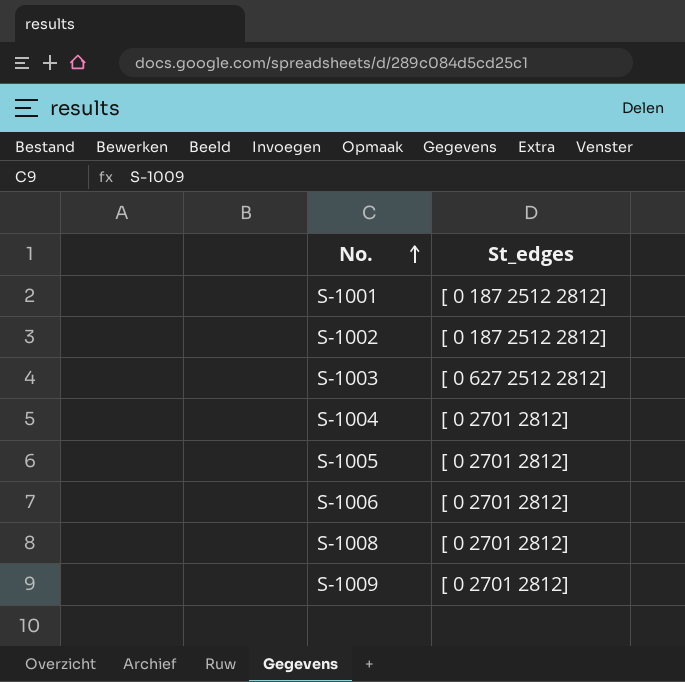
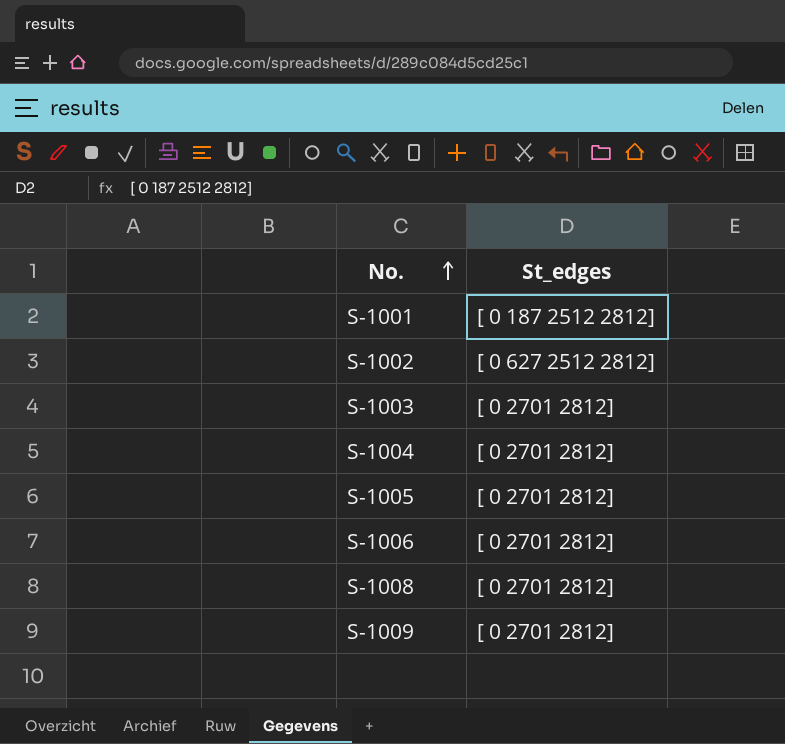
S-1002 | St_edges: [ 0 187 2512 2812] -> [ 0 627 2512 2812]
S-1003 | St_edges: [ 0 627 2512 2812] -> [ 0 2701 2812]

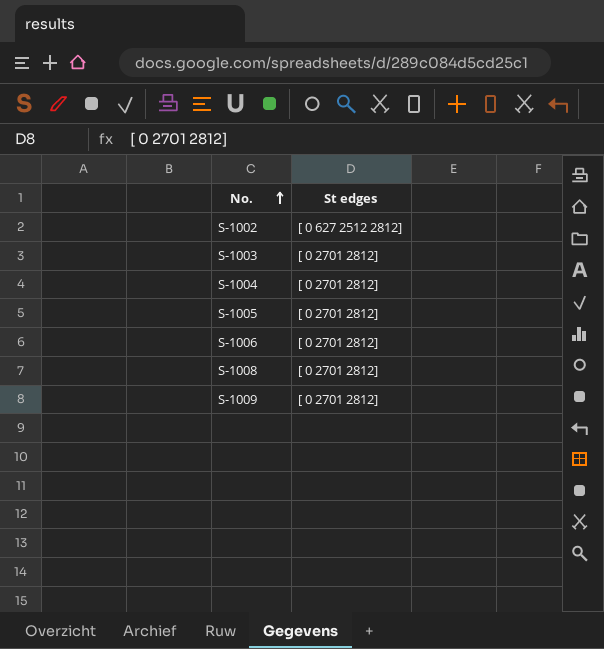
column name: St_edges -> St edges
row S-1001: [ 0 187 2512 2812] -> none

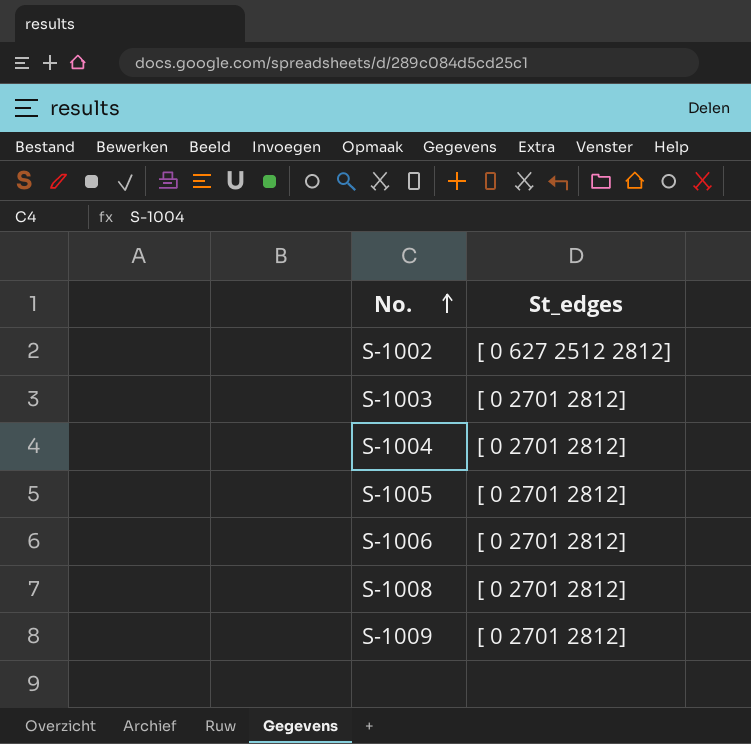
column name: St edges -> St_edges

